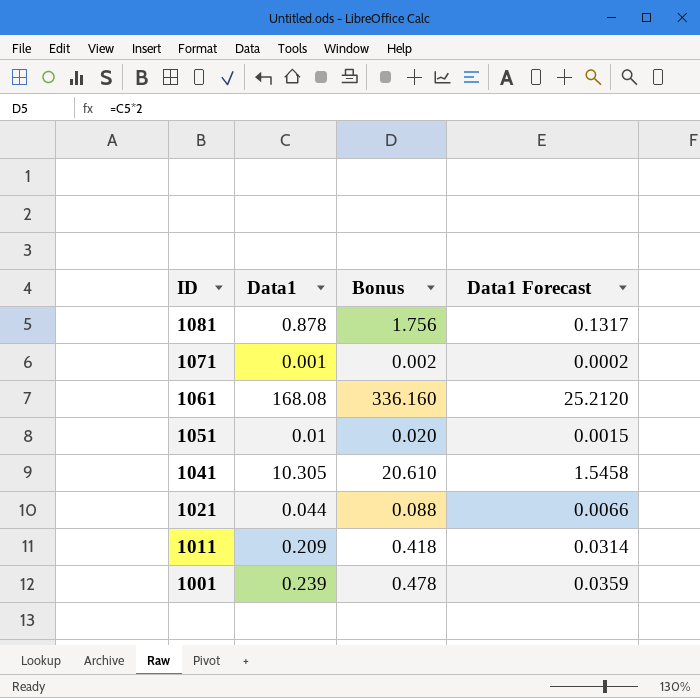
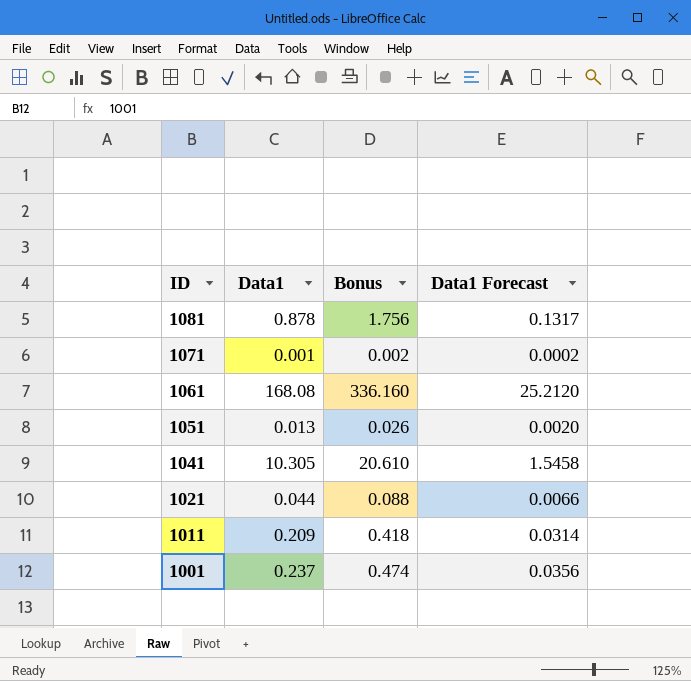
1051 | Data1: 0.01 -> 0.013
1051 | Bonus: 0.020 -> 0.026
1051 | Data1 Forecast: 0.0015 -> 0.0020
1001 | Data1: 0.239 -> 0.237
1001 | Bonus: 0.478 -> 0.474
1001 | Data1 Forecast: 0.0359 -> 0.0356

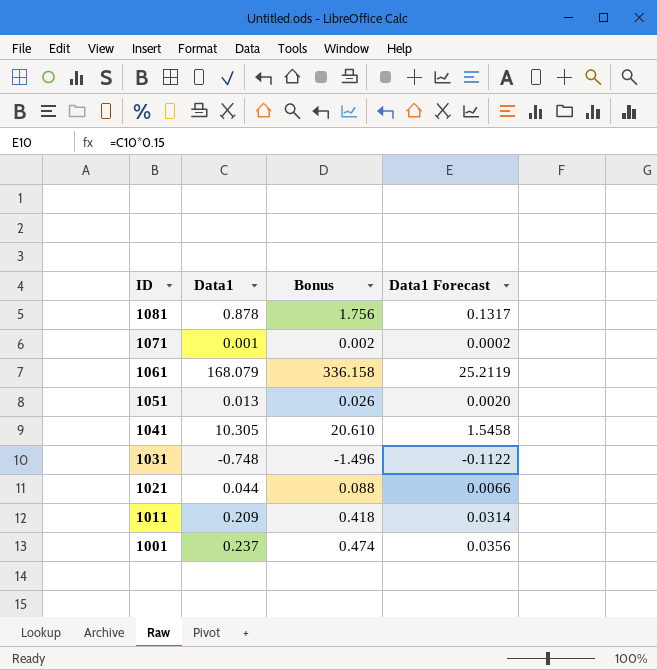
1061 | Data1: 168.08 -> 168.079
1061 | Bonus: 336.160 -> 336.158
1061 | Data1 Forecast: 25.2120 -> 25.2119
row 1031: none -> -0.748 | -1.496 | -0.1122

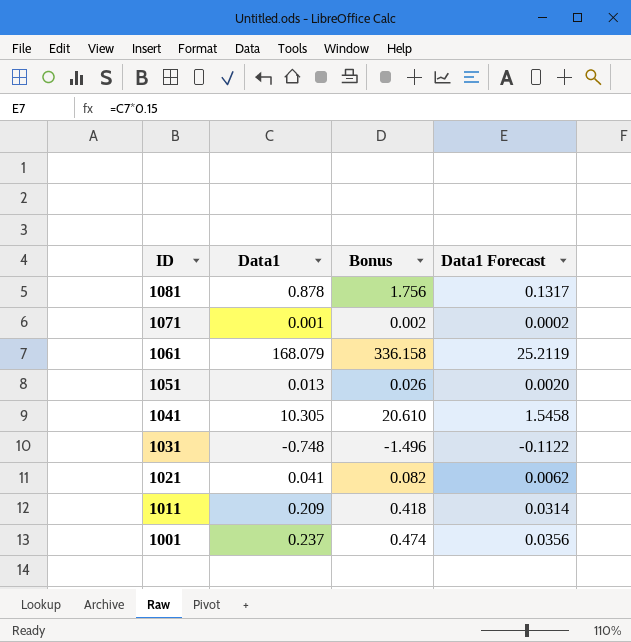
1021 | Data1: 0.044 -> 0.041
1021 | Bonus: 0.088 -> 0.082
1021 | Data1 Forecast: 0.0066 -> 0.0062

